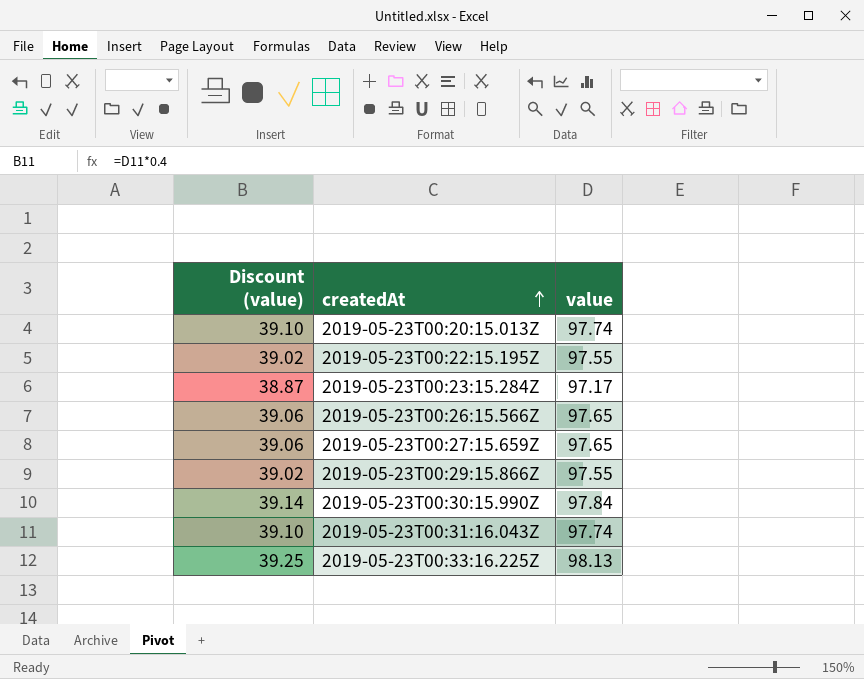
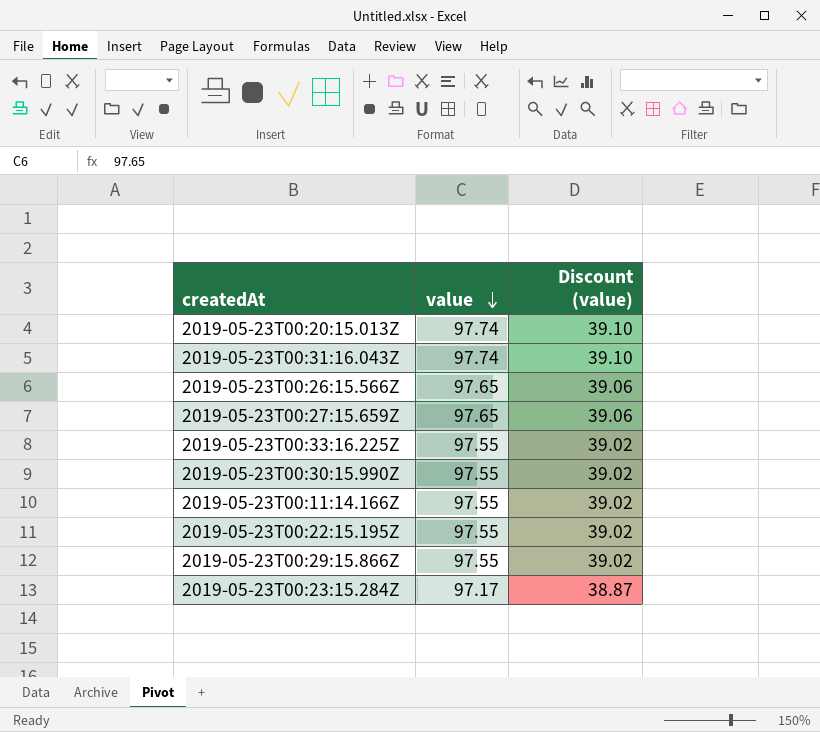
row order: createdAt ascending -> value descending
column Discount (value) | position: 1 -> 3
2019-05-23T00:33:16.225Z | value: 98.13 -> 97.55
2019-05-23T00:33:16.225Z | Discount (value): 39.25 -> 39.02
2019-05-23T00:30:15.990Z | value: 97.84 -> 97.55
2019-05-23T00:30:15.990Z | Discount (value): 39.14 -> 39.02
row 2019-05-23T00:11:14.166Z: none -> 97.55 | 39.02

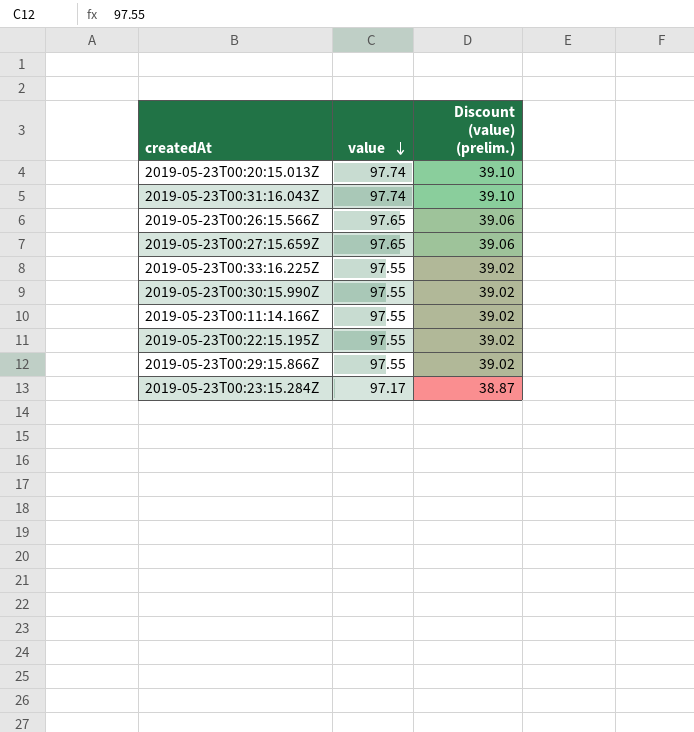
column name: Discount (value) -> Discount (value) (prelim.)

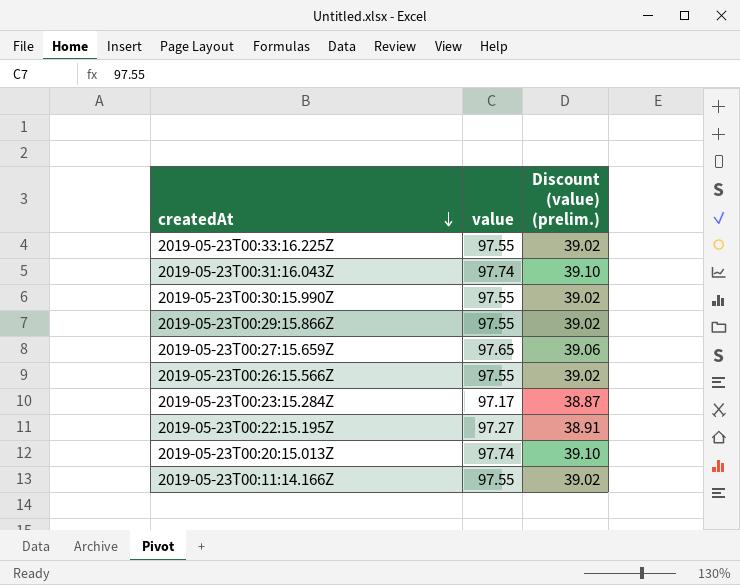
row order: value descending -> createdAt descending
2019-05-23T00:26:15.566Z | value: 97.65 -> 97.55
2019-05-23T00:26:15.566Z | Discount (value) (prelim.): 39.06 -> 39.02
2019-05-23T00:22:15.195Z | value: 97.55 -> 97.27
2019-05-23T00:22:15.195Z | Discount (value) (prelim.): 39.02 -> 38.91

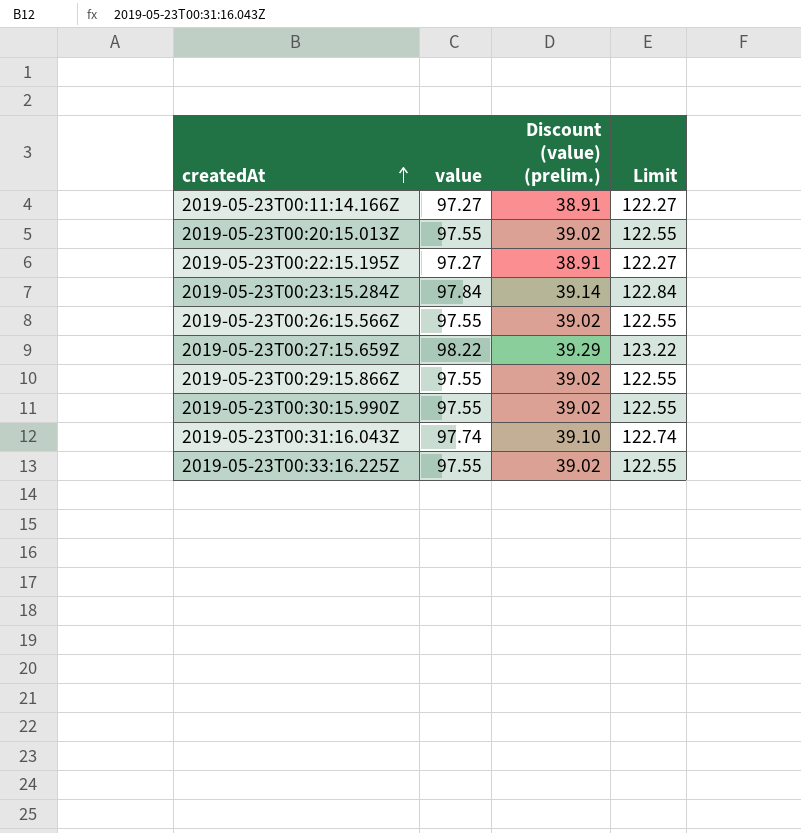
row order: createdAt descending -> createdAt ascending
column Limit | formula: none -> [value] + 25
2019-05-23T00:11:14.166Z | value: 97.55 -> 97.27
2019-05-23T00:11:14.166Z | Discount (value) (prelim.): 39.02 -> 38.91
2019-05-23T00:20:15.013Z | value: 97.74 -> 97.55
2019-05-23T00:20:15.013Z | Discount (value) (prelim.): 39.10 -> 39.02
2019-05-23T00:23:15.284Z | value: 97.17 -> 97.84
2019-05-23T00:23:15.284Z | Discount (value) (prelim.): 38.87 -> 39.14
2019-05-23T00:27:15.659Z | value: 97.65 -> 98.22
2019-05-23T00:27:15.659Z | Discount (value) (prelim.): 39.06 -> 39.29

